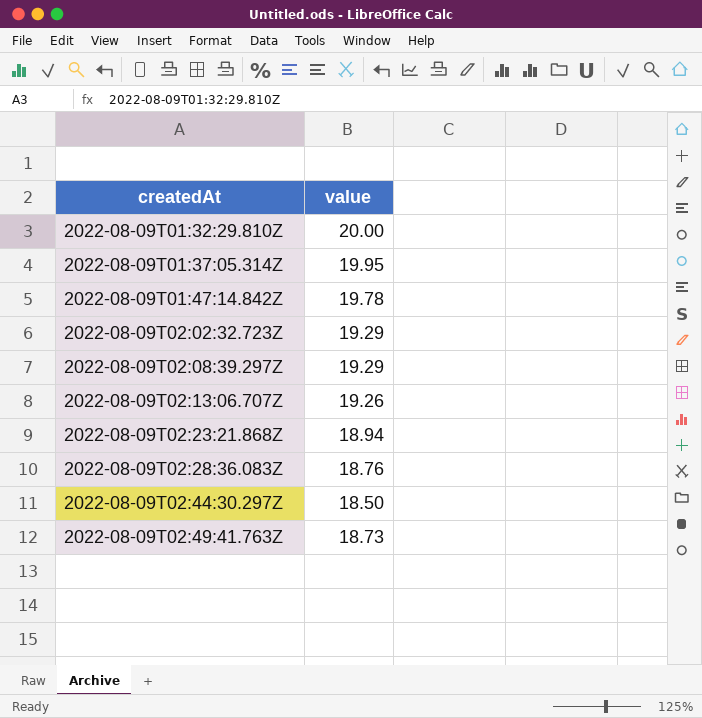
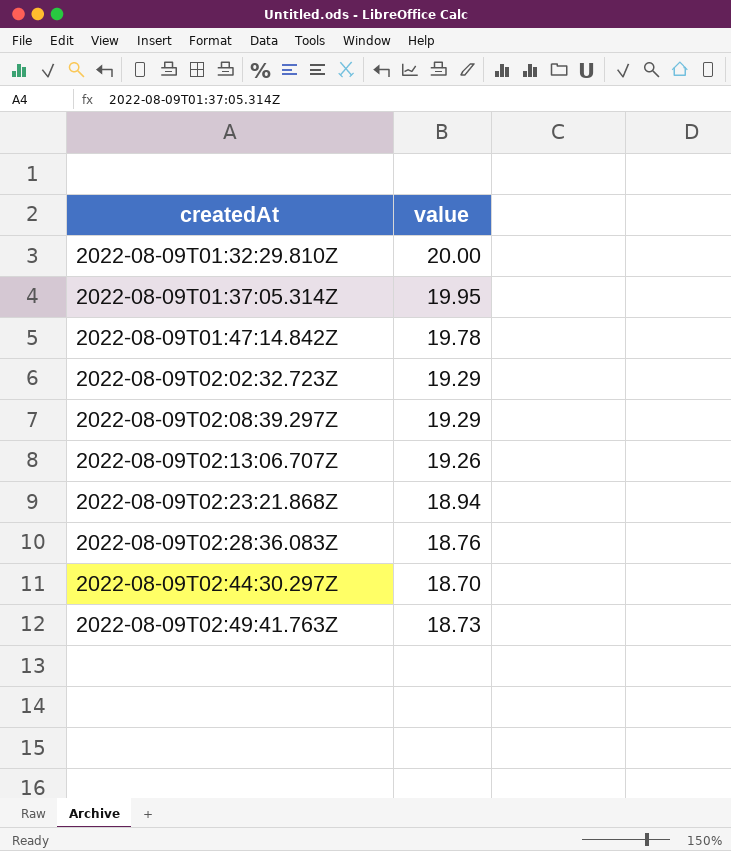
2022-08-09T02:44:30.297Z | value: 18.50 -> 18.70

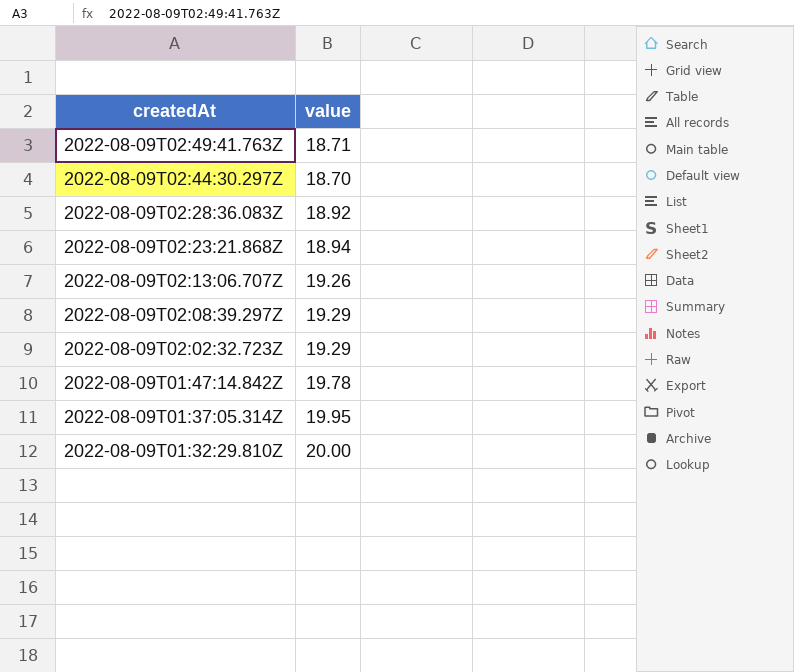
row order: createdAt ascending -> createdAt descending
2022-08-09T02:49:41.763Z | value: 18.73 -> 18.71
2022-08-09T02:28:36.083Z | value: 18.76 -> 18.92

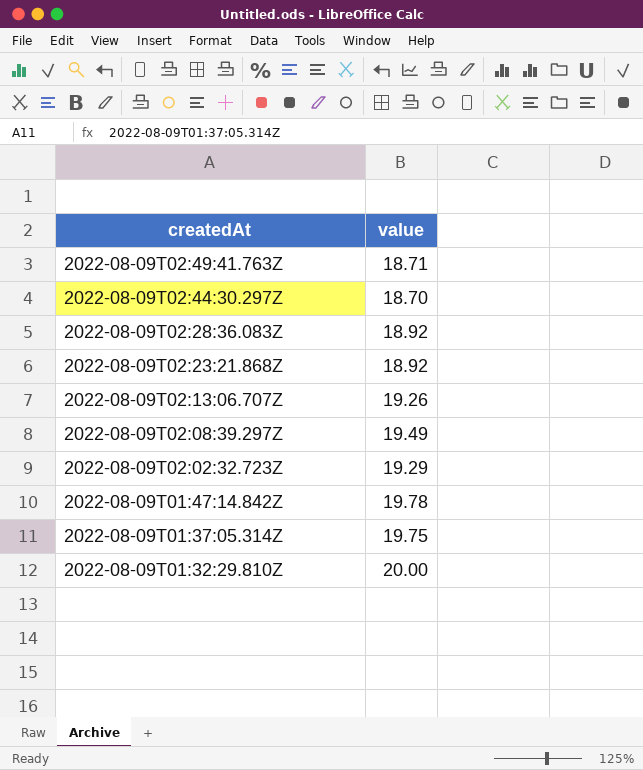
2022-08-09T02:23:21.868Z | value: 18.94 -> 18.92
2022-08-09T02:08:39.297Z | value: 19.29 -> 19.49
2022-08-09T01:37:05.314Z | value: 19.95 -> 19.75

